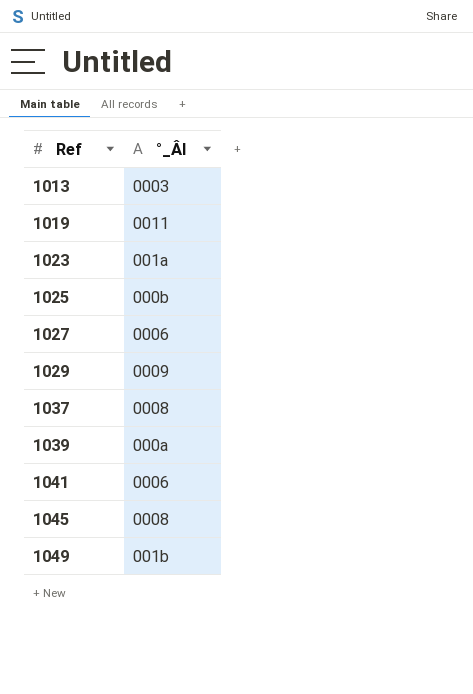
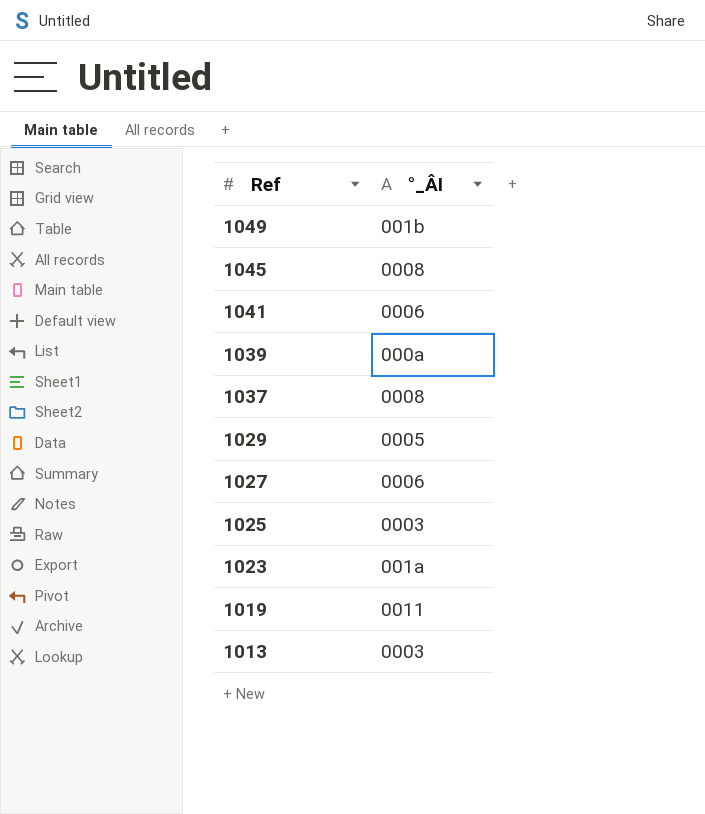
row order: Ref ascending -> Ref descending
1029 | °_ÂI: 0009 -> 0005
1025 | °_ÂI: 000b -> 0003

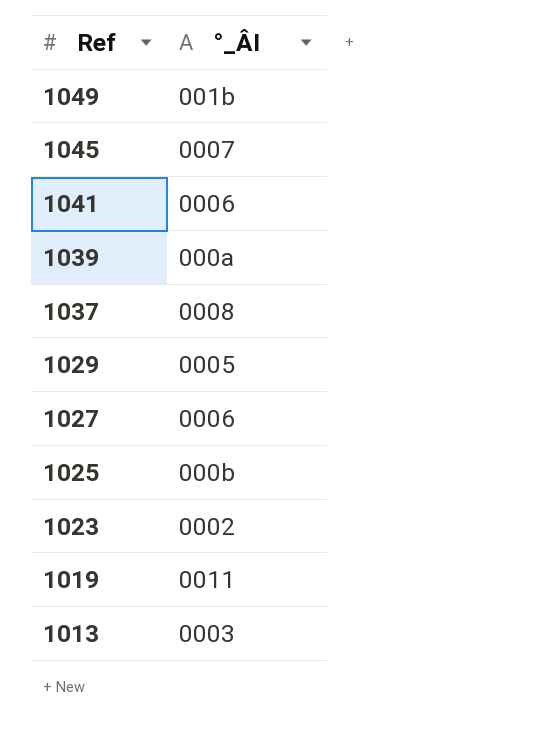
1045 | °_ÂI: 0008 -> 0007
1025 | °_ÂI: 0003 -> 000b
1023 | °_ÂI: 001a -> 0002

